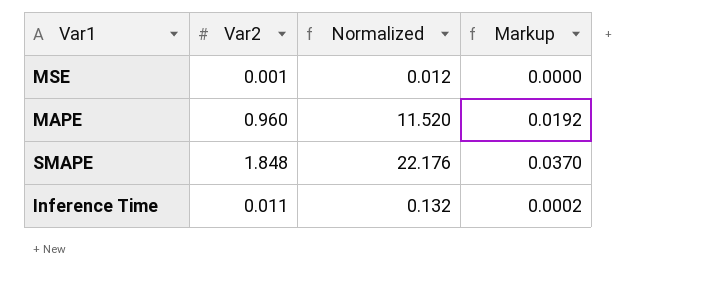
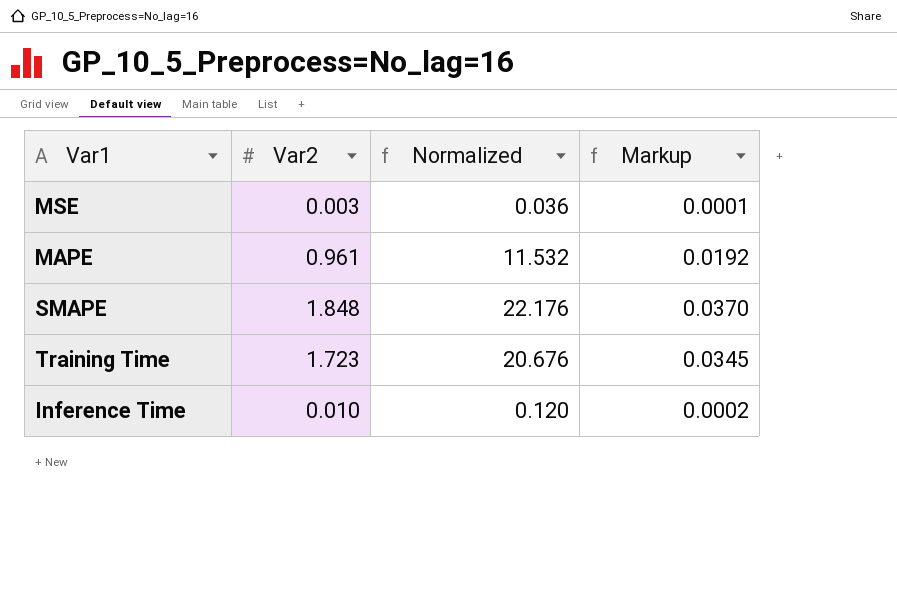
MSE | Var2: 0.001 -> 0.003
MSE | Normalized: 0.012 -> 0.036
MSE | Markup: 0.0000 -> 0.0001
MAPE | Var2: 0.960 -> 0.961
MAPE | Normalized: 11.520 -> 11.532
row Training Time: none -> 1.723 | 20.676 | 0.0345
Inference Time | Var2: 0.011 -> 0.010
Inference Time | Normalized: 0.132 -> 0.120

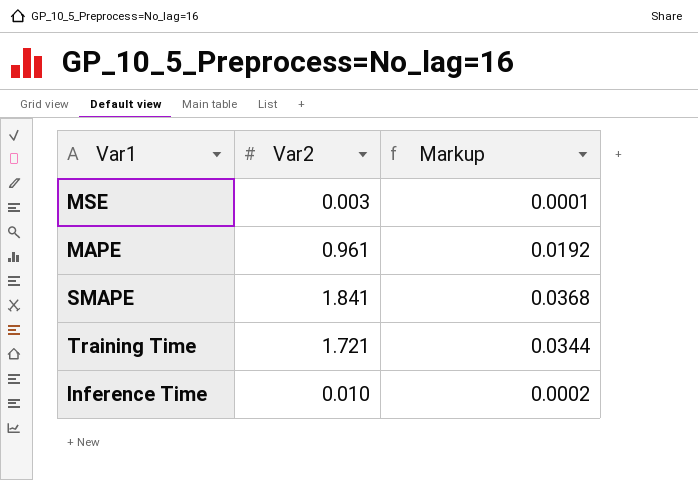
column Normalized | formula: [Var2] * 12 -> none
SMAPE | Var2: 1.848 -> 1.841
SMAPE | Markup: 0.0370 -> 0.0368
Training Time | Var2: 1.723 -> 1.721
Training Time | Markup: 0.0345 -> 0.0344

